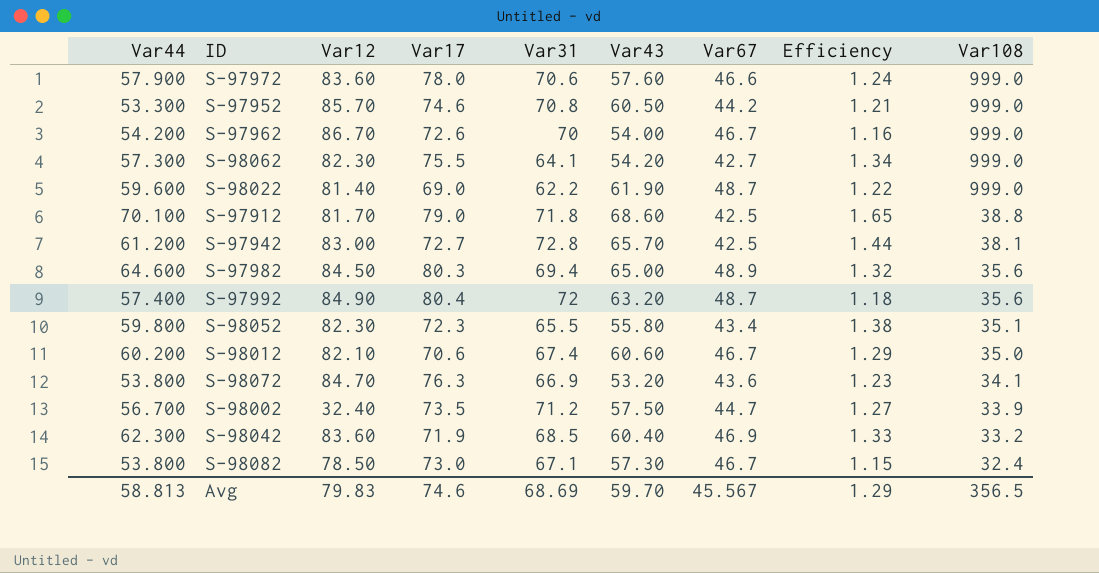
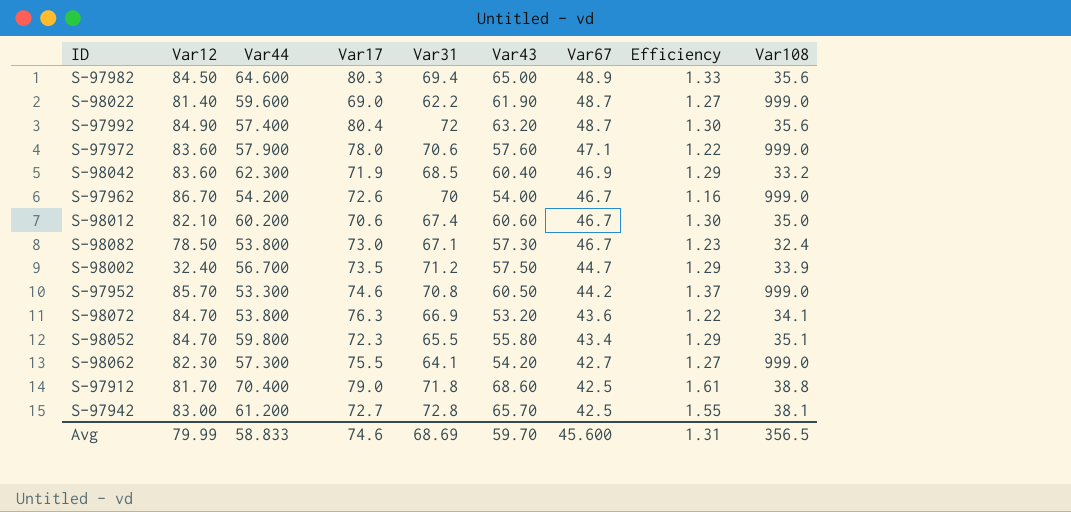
row order: Var108 descending -> Var67 descending
column Var44 | position: 1 -> 3
column Efficiency | formula: [Var44] / [Var67] -> [Var43] / [Var67]
S-97972 | Var67: 46.6 -> 47.1
S-98052 | Var12: 82.30 -> 84.70
S-97912 | Var44: 70.100 -> 70.400
Avg | Var12: 79.83 -> 79.99
Avg | Var44: 58.813 -> 58.833
Avg | Var67: 45.567 -> 45.600
Avg | Efficiency: 1.29 -> 1.31

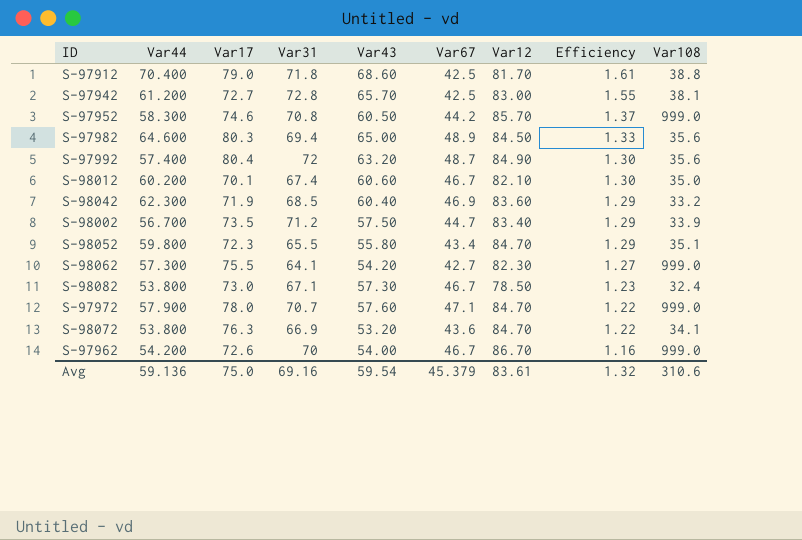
row order: Var67 descending -> Efficiency descending
column Var12 | position: 2 -> 7
row S-98022: 81.40 | 59.600 | 69.0 | 62.2 | 61.90 | 48.7 | 1.27 | 999.0 -> none
S-97952 | Var44: 53.300 -> 58.300
S-98012 | Var17: 70.6 -> 70.1
S-98002 | Var12: 32.40 -> 83.40
S-97972 | Var31: 70.6 -> 70.7
S-97972 | Var12: 83.60 -> 84.70
Avg | Var44: 58.833 -> 59.136
Avg | Var17: 74.6 -> 75.0
Avg | Var31: 68.69 -> 69.16
Avg | Var43: 59.70 -> 59.54
Avg | Var67: 45.600 -> 45.379
Avg | Var12: 79.99 -> 83.61
Avg | Efficiency: 1.31 -> 1.32
Avg | Var108: 356.5 -> 310.6

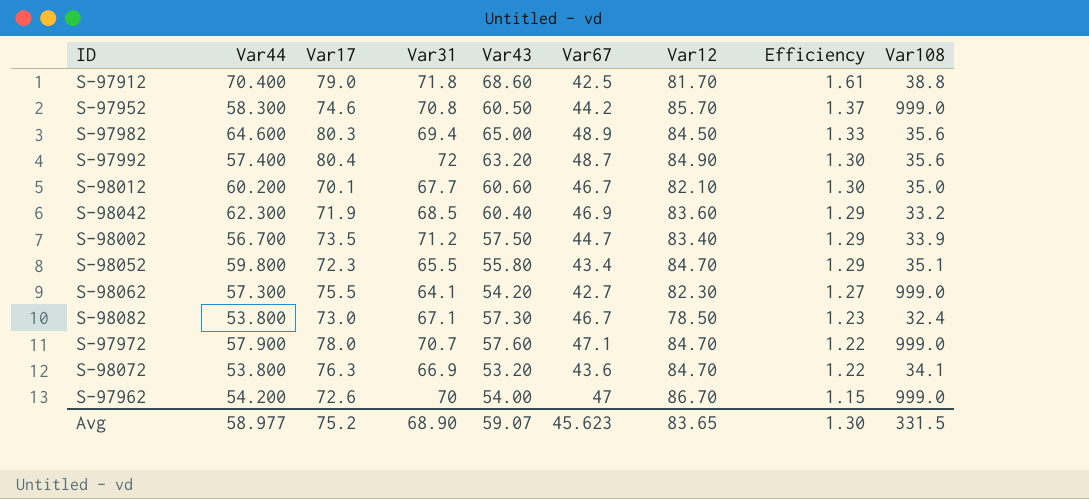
row S-97942: 61.200 | 72.7 | 72.8 | 65.70 | 42.5 | 83.00 | 1.55 | 38.1 -> none
S-98012 | Var31: 67.4 -> 67.7
S-97962 | Var67: 46.7 -> 47
S-97962 | Efficiency: 1.16 -> 1.15
Avg | Var44: 59.136 -> 58.977
Avg | Var17: 75.0 -> 75.2
Avg | Var31: 69.16 -> 68.90
Avg | Var43: 59.54 -> 59.07
Avg | Var67: 45.379 -> 45.623
Avg | Var12: 83.61 -> 83.65
Avg | Efficiency: 1.32 -> 1.30
Avg | Var108: 310.6 -> 331.5

